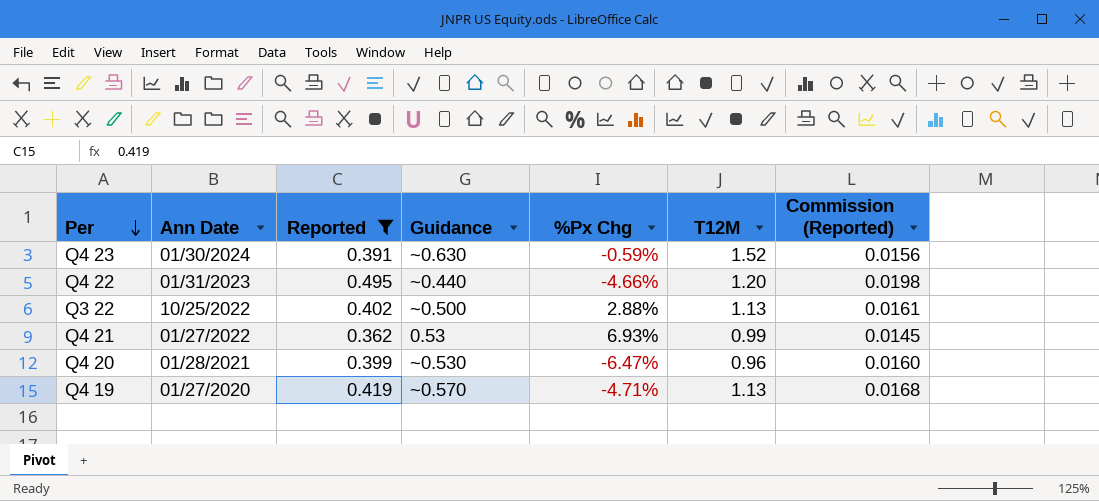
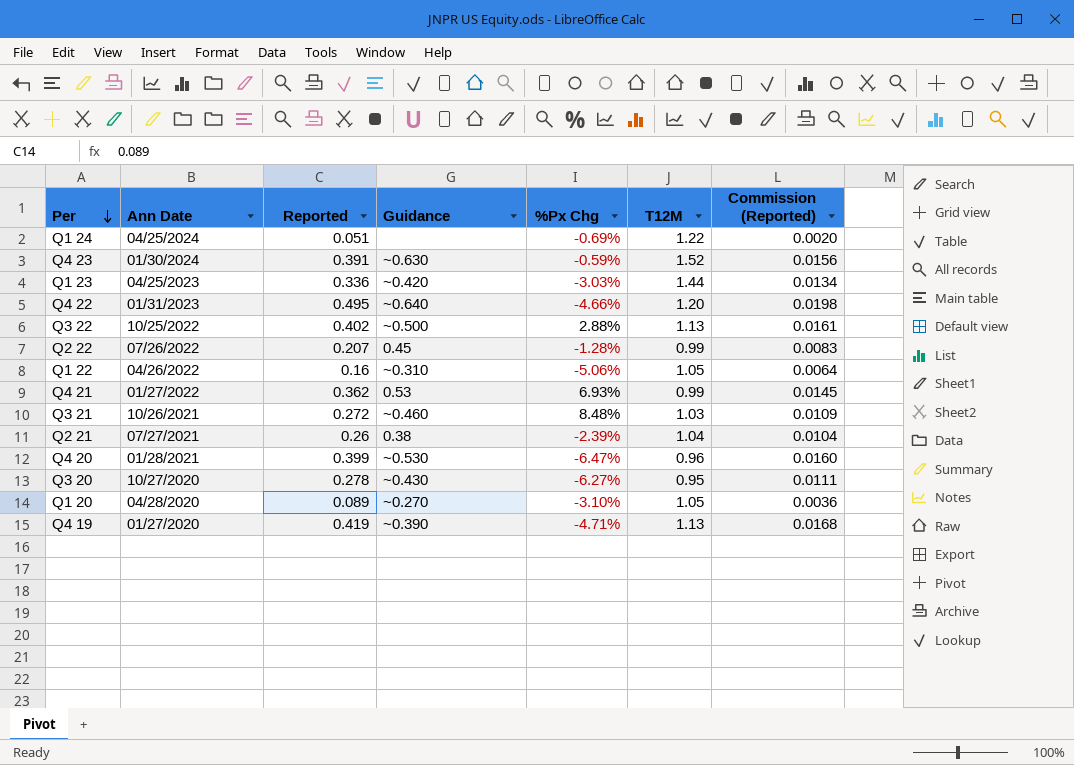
filter: Reported >= 0.362 -> none
Q4 22 | Guidance: ~0.440 -> ~0.640
Q4 19 | Guidance: ~0.570 -> ~0.390

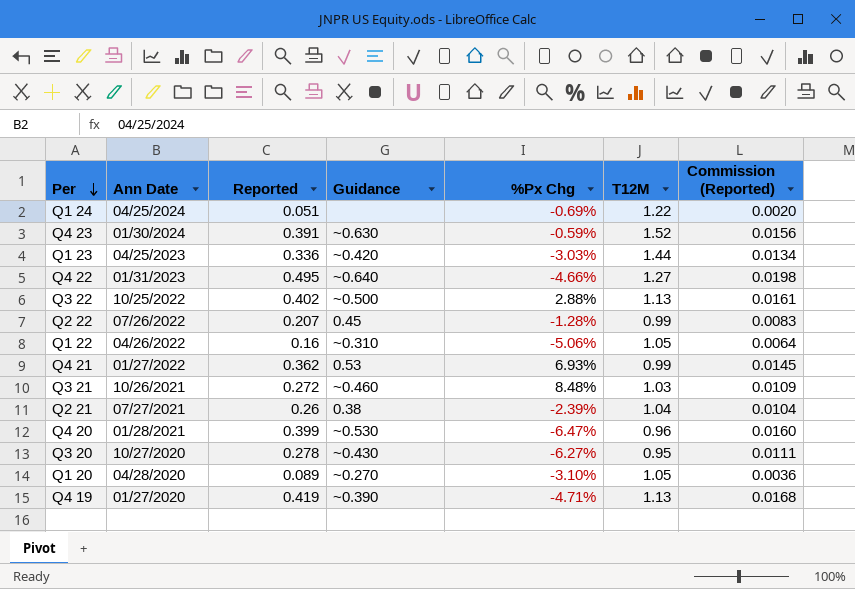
Q4 22 | T12M: 1.20 -> 1.27

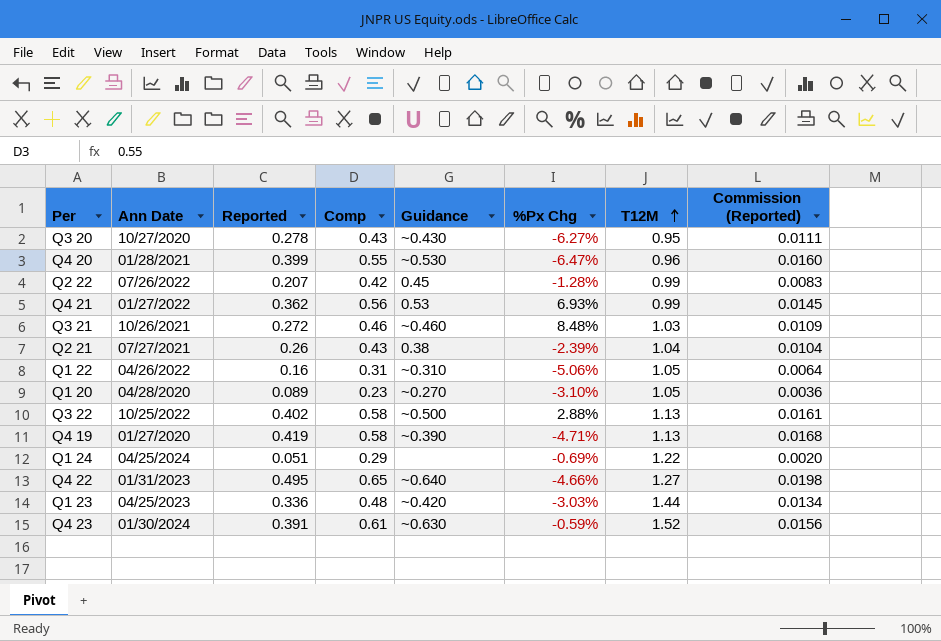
row order: Per descending -> T12M ascending
column Comp | position: none -> 4

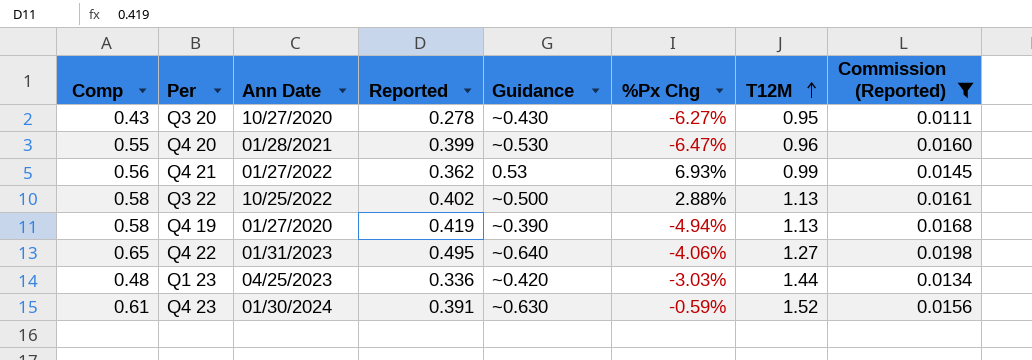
filter: none -> Commission (Reported) >= 0.0111
column Comp | position: 4 -> 1
Q4 19 | %Px Chg: -4.71% -> -4.94%
Q4 22 | %Px Chg: -4.66% -> -4.06%

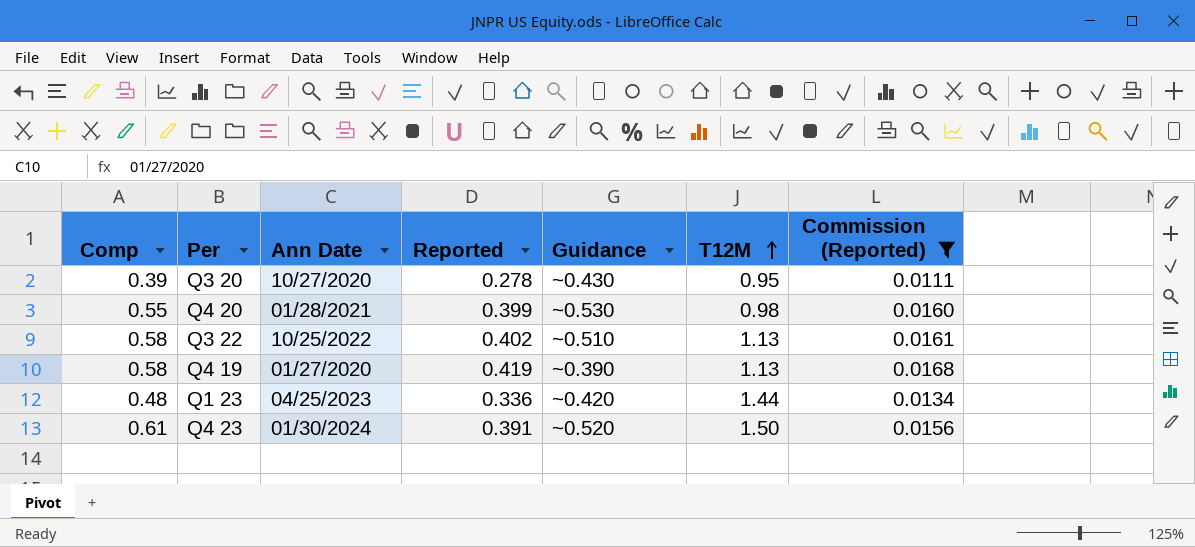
column %Px Chg | position: 6 -> none
row Q4 21: 0.56 | 01/27/2022 | 0.362 | 0.53 | 6.93% | 0.99 | 0.0145 -> none
row Q4 22: 0.65 | 01/31/2023 | 0.495 | ~0.640 | -4.06% | 1.27 | 0.0198 -> none
Q3 20 | Comp: 0.43 -> 0.39
Q4 20 | T12M: 0.96 -> 0.98
Q3 22 | Guidance: ~0.500 -> ~0.510
Q4 23 | Guidance: ~0.630 -> ~0.520
Q4 23 | T12M: 1.52 -> 1.50

